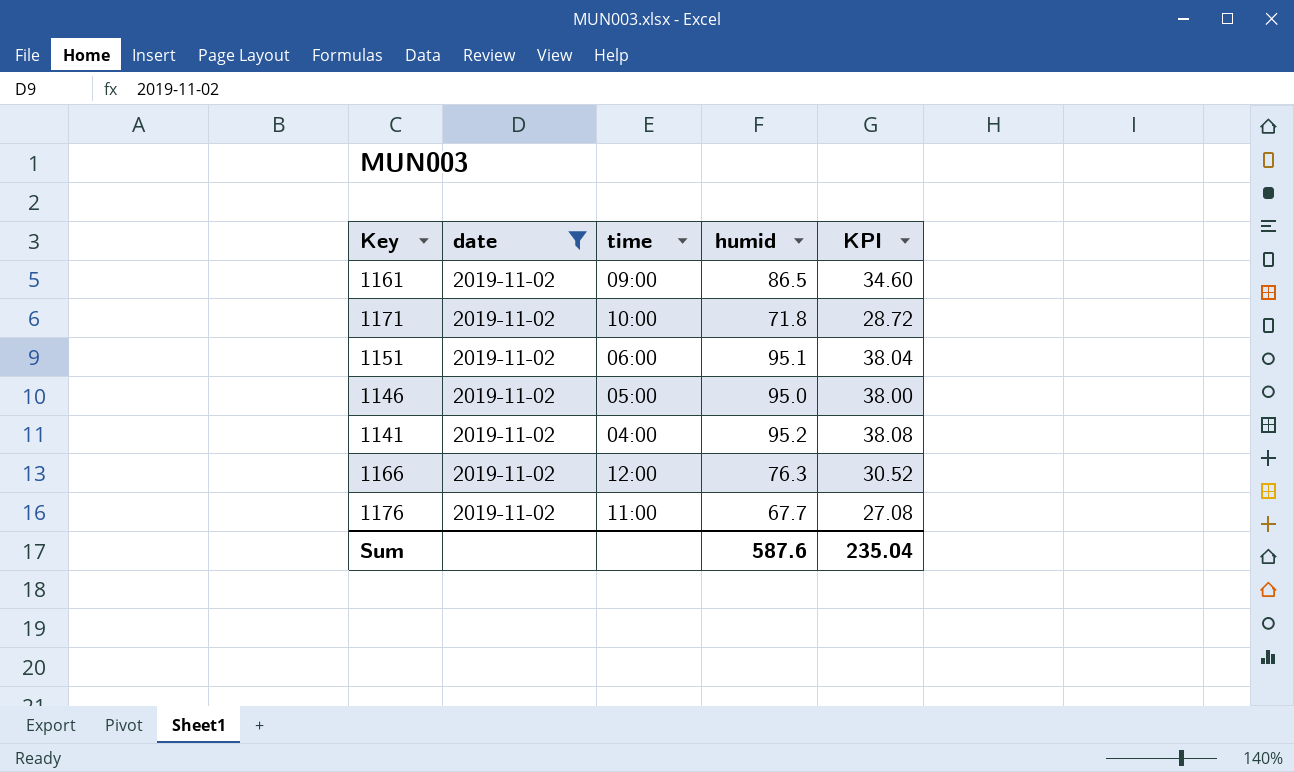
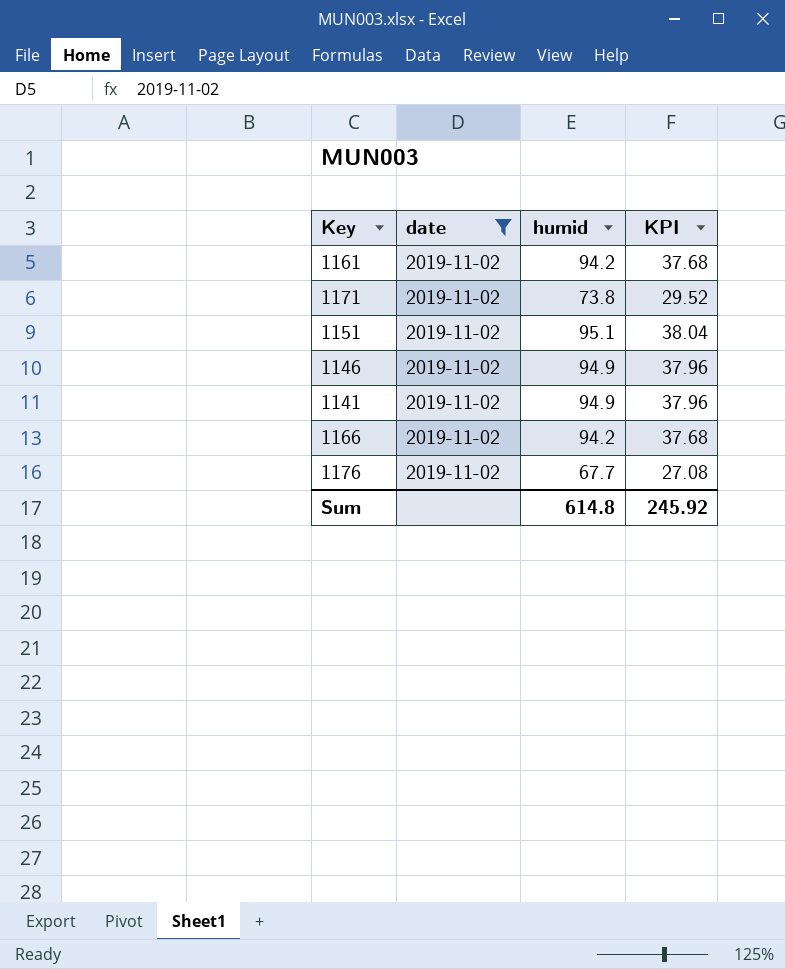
column time | position: 3 -> none
1161 | humid: 86.5 -> 94.2
1161 | KPI: 34.60 -> 37.68
1171 | humid: 71.8 -> 73.8
1171 | KPI: 28.72 -> 29.52
1146 | humid: 95.0 -> 94.9
1146 | KPI: 38.00 -> 37.96
1141 | humid: 95.2 -> 94.9
1141 | KPI: 38.08 -> 37.96
1166 | humid: 76.3 -> 94.2
1166 | KPI: 30.52 -> 37.68
Sum | humid: 587.6 -> 614.8
Sum | KPI: 235.04 -> 245.92

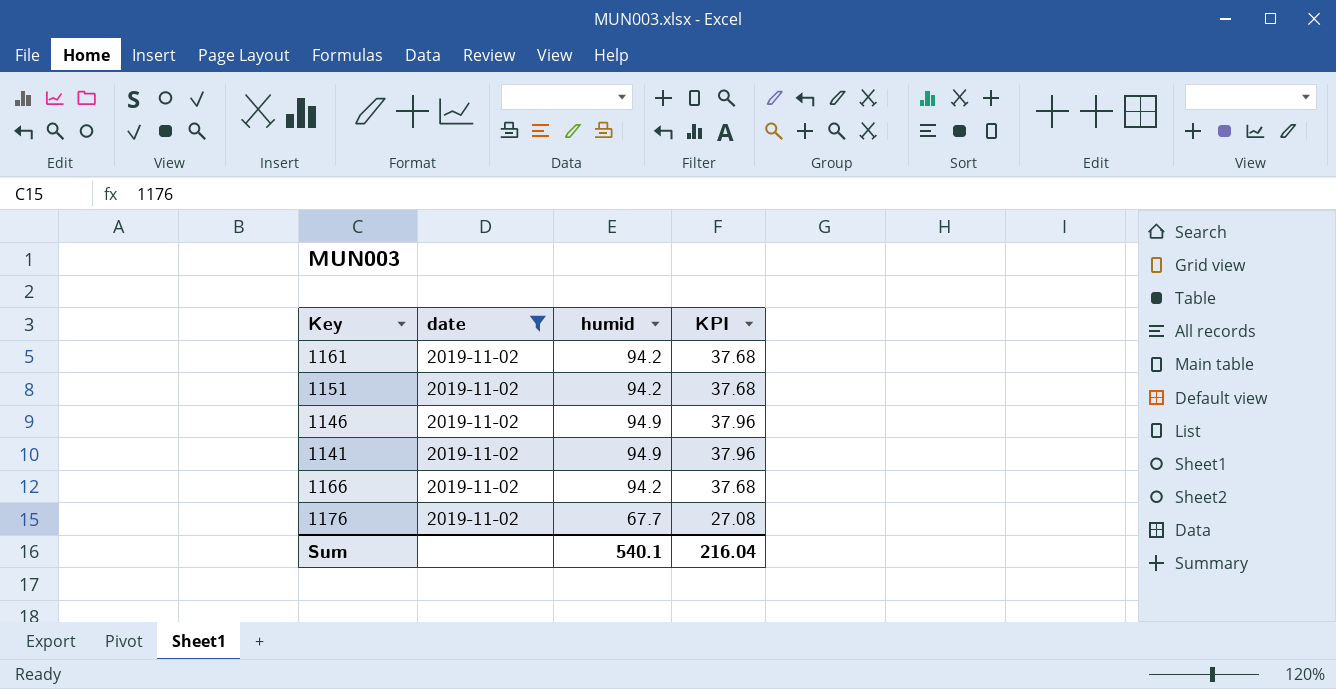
row 1171: 2019-11-02 | 73.8 | 29.52 -> none
1151 | humid: 95.1 -> 94.2
1151 | KPI: 38.04 -> 37.68
Sum | humid: 614.8 -> 540.1
Sum | KPI: 245.92 -> 216.04

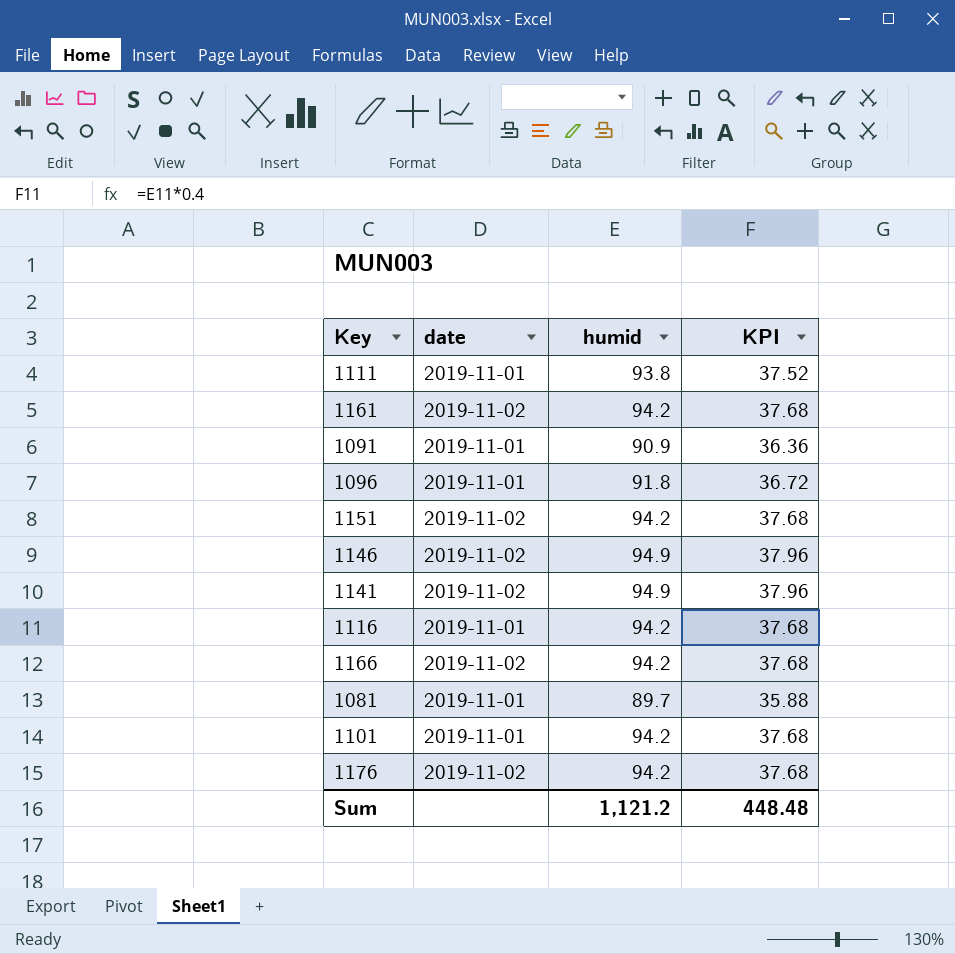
filter: date = 2019-11-02 -> none
1176 | humid: 67.7 -> 94.2
1176 | KPI: 27.08 -> 37.68
Sum | humid: 540.1 -> 1,121.2
Sum | KPI: 216.04 -> 448.48

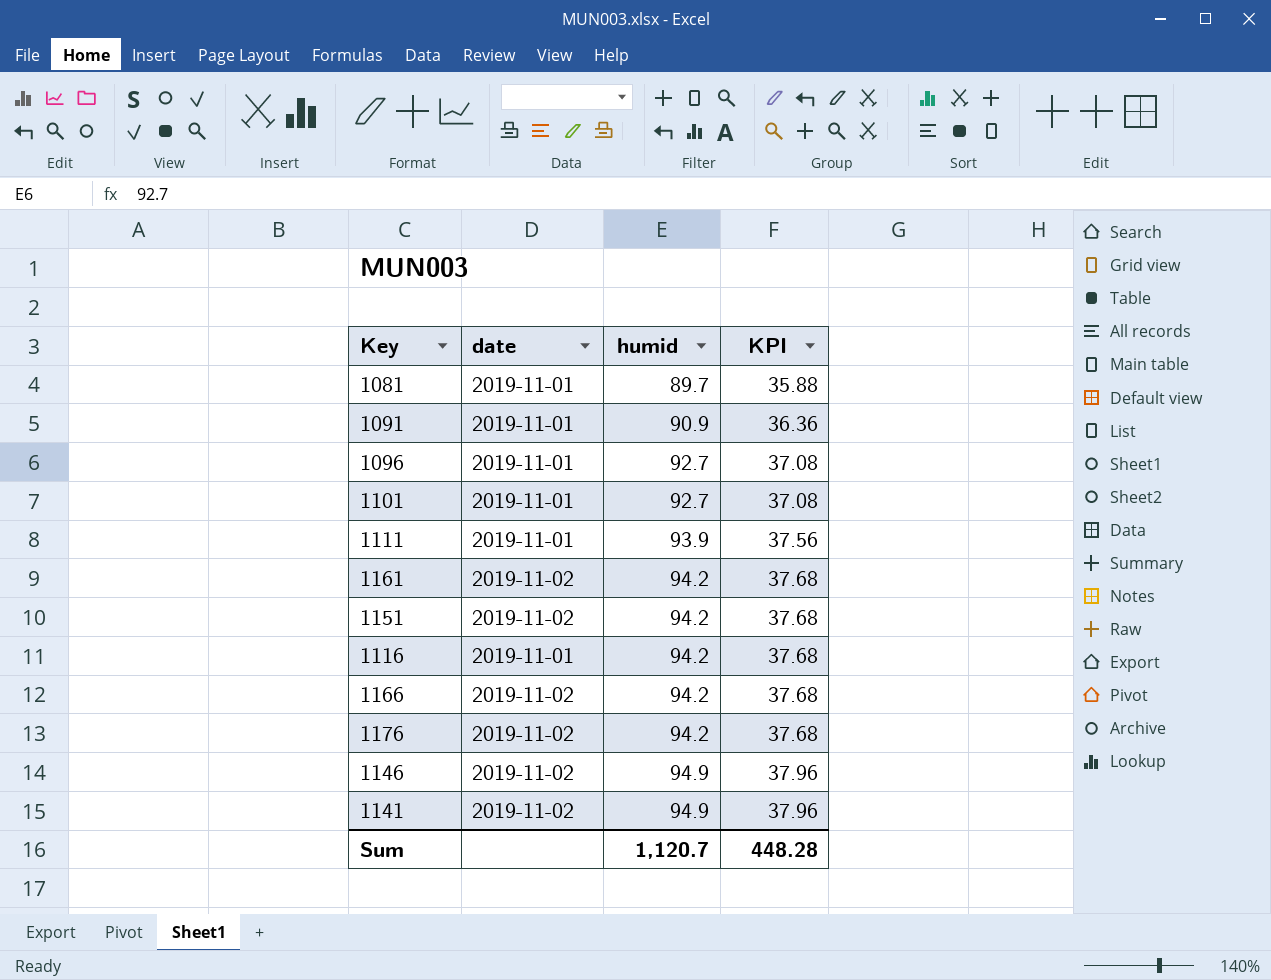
row order: none -> humid ascending
1096 | humid: 91.8 -> 92.7
1096 | KPI: 36.72 -> 37.08
1101 | humid: 94.2 -> 92.7
1101 | KPI: 37.68 -> 37.08
1111 | humid: 93.8 -> 93.9
1111 | KPI: 37.52 -> 37.56
Sum | humid: 1,121.2 -> 1,120.7
Sum | KPI: 448.48 -> 448.28

